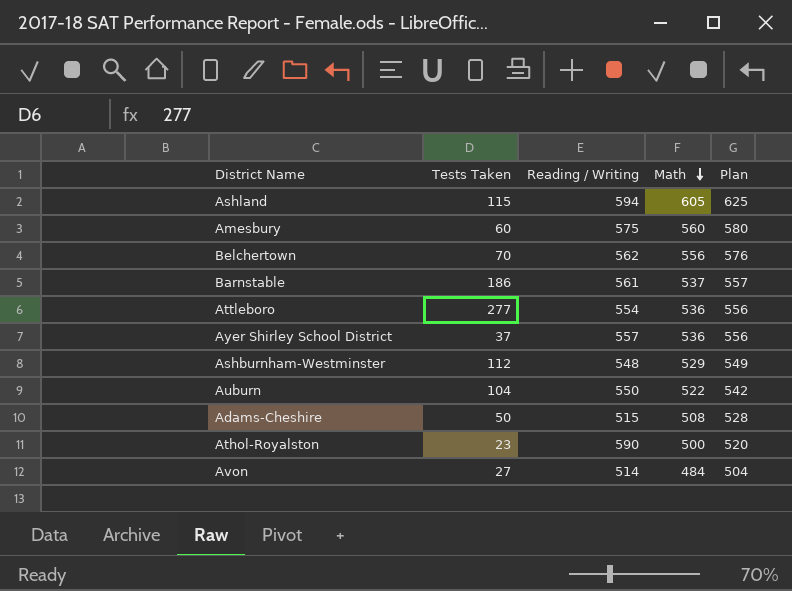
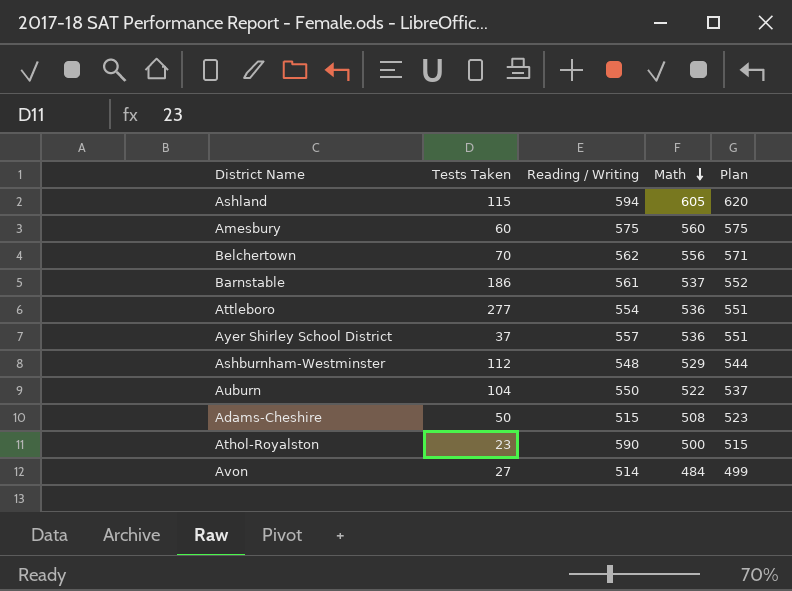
column Plan | formula: [Math] + 20 -> [Math] + 15

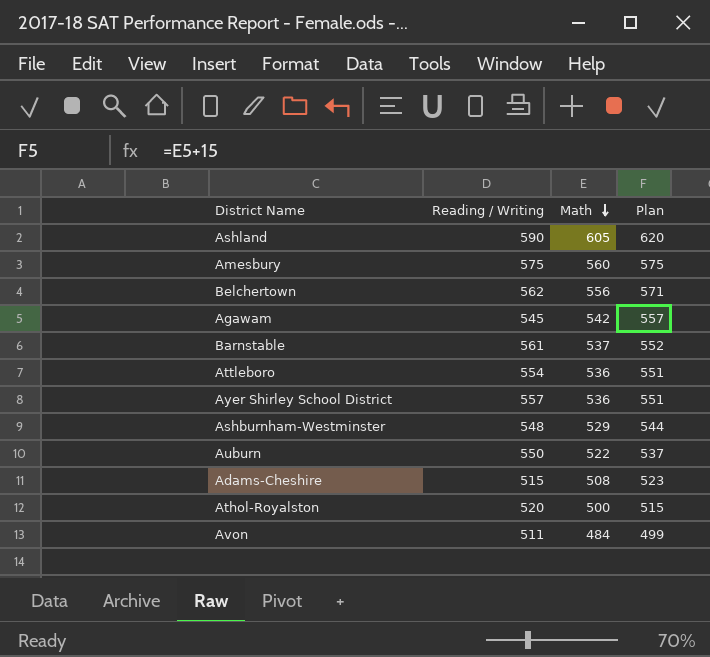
column Tests Taken | position: 2 -> none
Ashland | Reading / Writing: 594 -> 590
row Agawam: none -> 545 | 542 | 557
Athol-Royalston | Reading / Writing: 590 -> 520
Avon | Reading / Writing: 514 -> 511

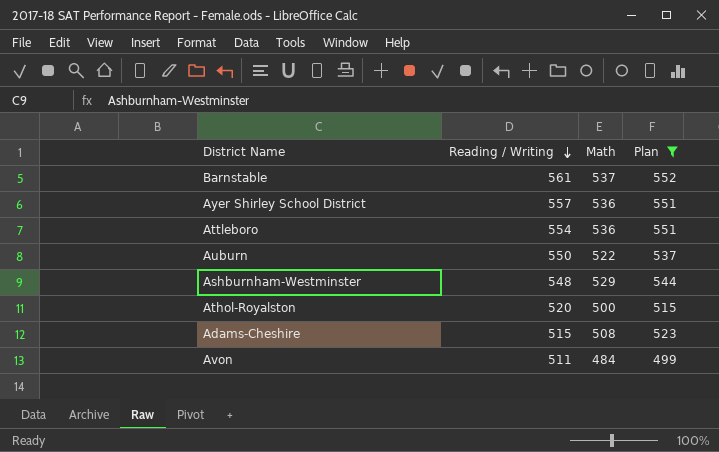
filter: none -> Plan <= 552
row order: Math descending -> Reading / Writing descending

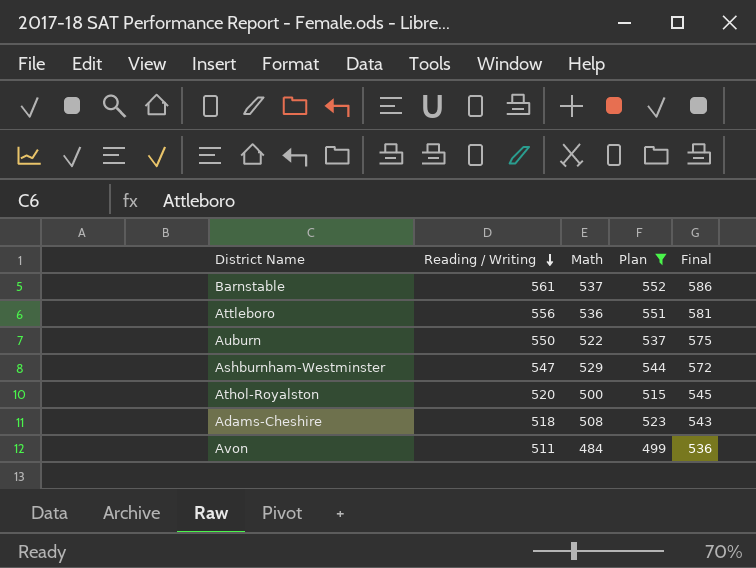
column Final | formula: none -> [Reading / Writing] + 25
row Ayer Shirley School District: 557 | 536 | 551 -> none
Attleboro | Reading / Writing: 554 -> 556
Ashburnham-Westminster | Reading / Writing: 548 -> 547
Adams-Cheshire | Reading / Writing: 515 -> 518

